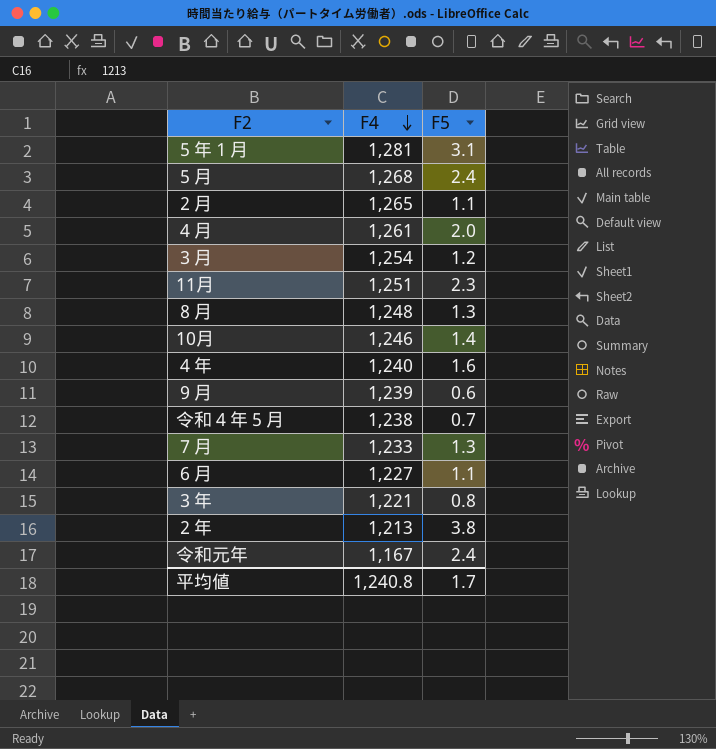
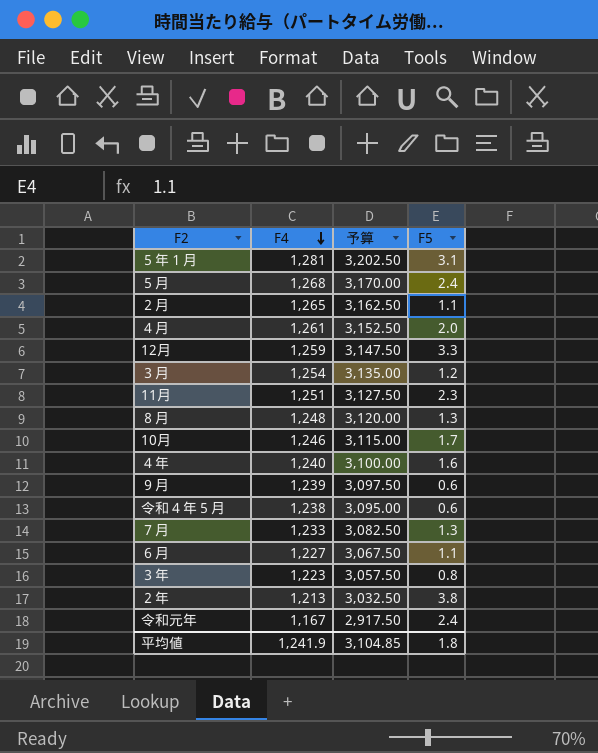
column 予算 | formula: none -> [F4] * 2.5
row 12月: none -> 1,259 | 3,147.50 | 3.3
10月 | F5: 1.4 -> 1.7
令和４年５月 | F5: 0.7 -> 0.6
３年 | F4: 1,221 -> 1,223
平均値 | F4: 1,240.8 -> 1,241.9
平均値 | F5: 1.7 -> 1.8

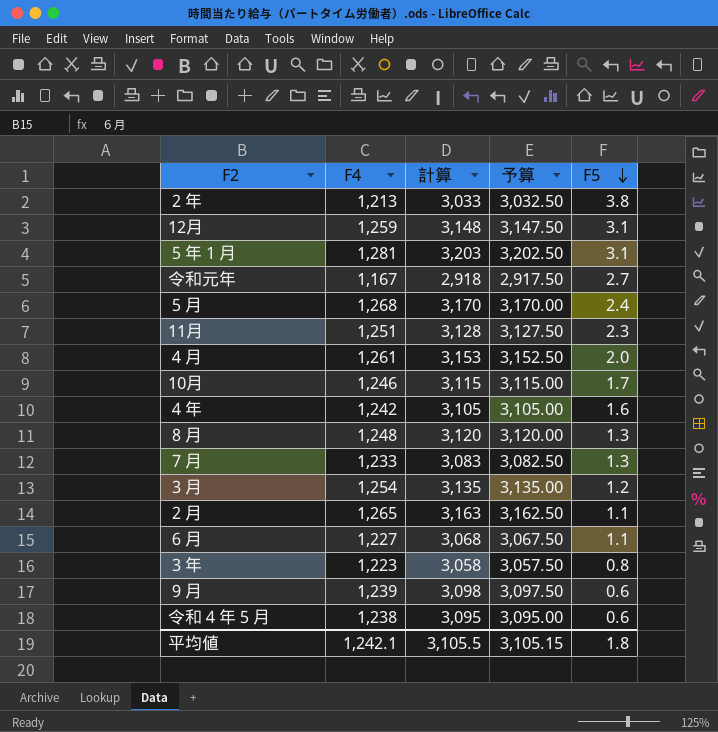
row order: F4 descending -> F5 descending
column 計算 | formula: none -> [F4] * 2.5
12月 | F5: 3.3 -> 3.1
令和元年 | F5: 2.4 -> 2.7
４年 | F4: 1,240 -> 1,242
４年 | 予算: 3,100.00 -> 3,105.00
平均値 | F4: 1,241.9 -> 1,242.1
平均値 | 予算: 3,104.85 -> 3,105.15

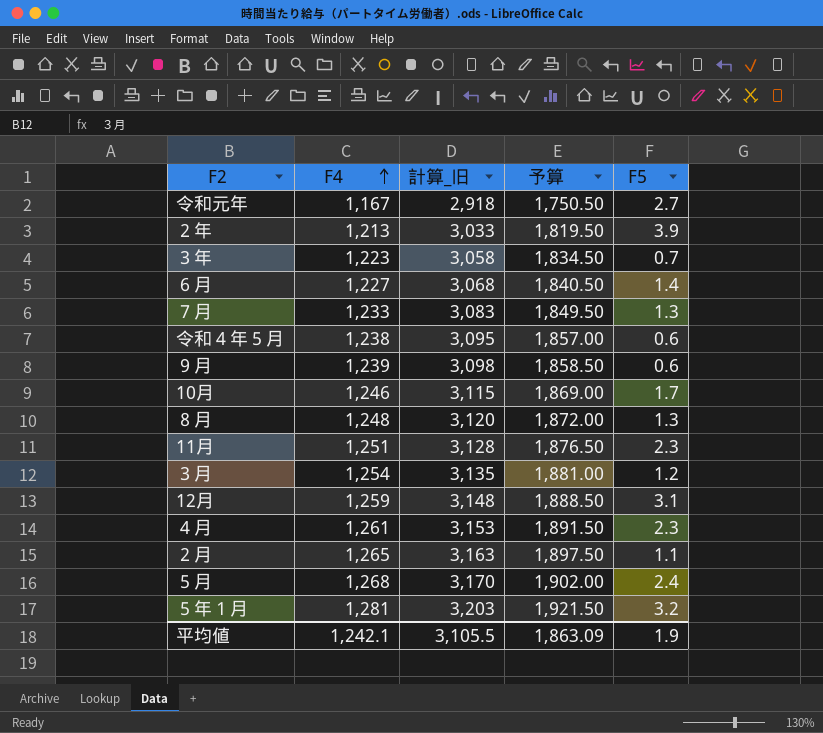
row order: F5 descending -> F4 ascending
column name: 計算 -> 計算_旧
column 予算 | formula: [F4] * 2.5 -> [F4] * 1.5
row ４年: 1,242 | 3,105 | 3,105.00 | 1.6 -> none
２年 | F5: 3.8 -> 3.9
３年 | F5: 0.8 -> 0.7
６月 | F5: 1.1 -> 1.4
４月 | F5: 2.0 -> 2.3
５年１月 | F5: 3.1 -> 3.2
平均値 | 予算: 3,105.15 -> 1,863.09
平均値 | F5: 1.8 -> 1.9

